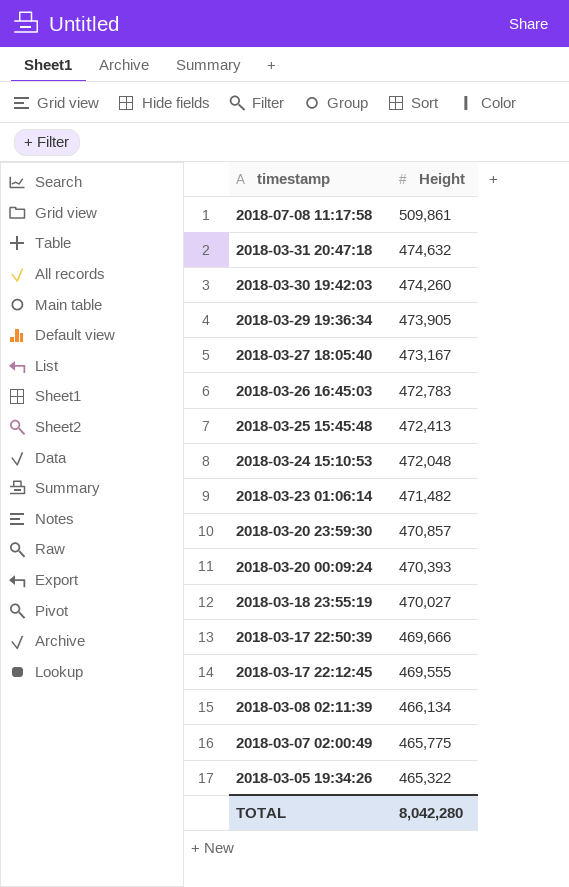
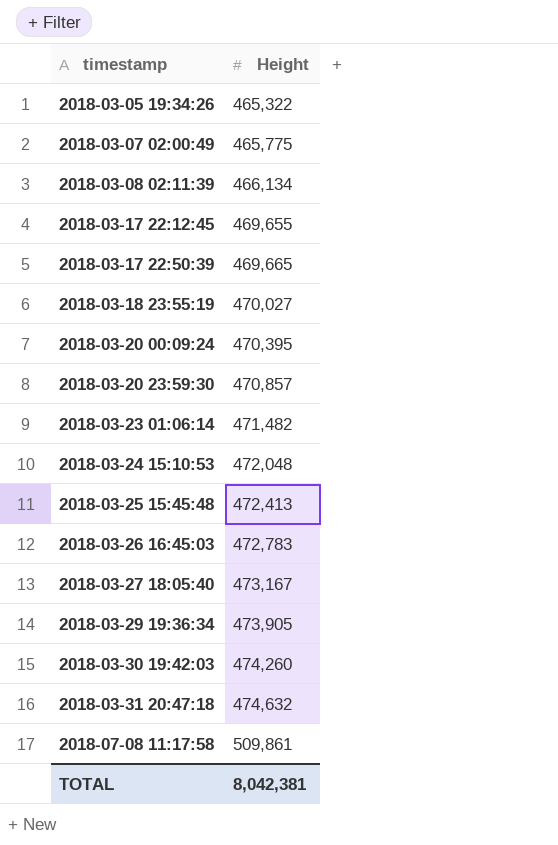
row order: timestamp descending -> timestamp ascending
2018-03-17 22:12:45 | Height: 469,555 -> 469,655
2018-03-17 22:50:39 | Height: 469,666 -> 469,665
2018-03-20 00:09:24 | Height: 470,393 -> 470,395
TOTAL | Height: 8,042,280 -> 8,042,381

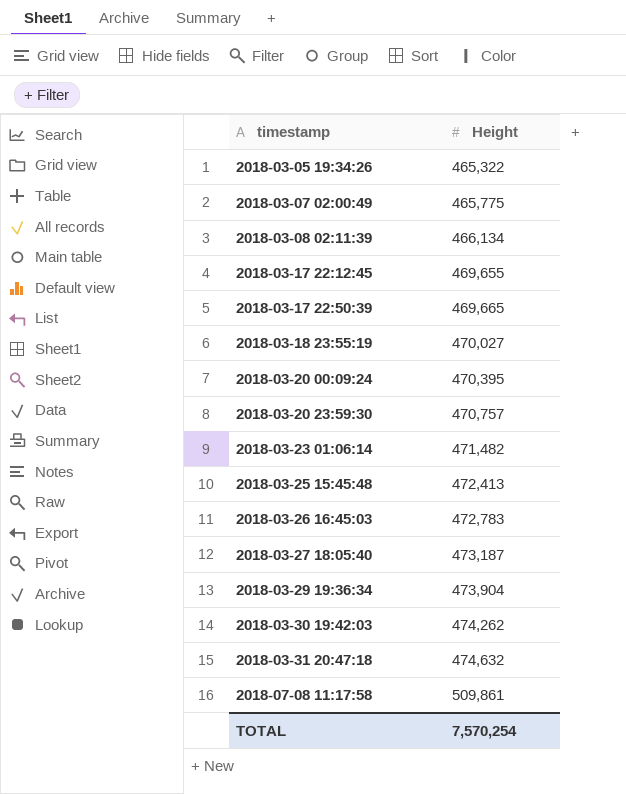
row 2018-03-24 15:10:53: 472,048 -> none
2018-03-20 23:59:30 | Height: 470,857 -> 470,757
2018-03-27 18:05:40 | Height: 473,167 -> 473,187
2018-03-29 19:36:34 | Height: 473,905 -> 473,904
2018-03-30 19:42:03 | Height: 474,260 -> 474,262
TOTAL | Height: 8,042,381 -> 7,570,254

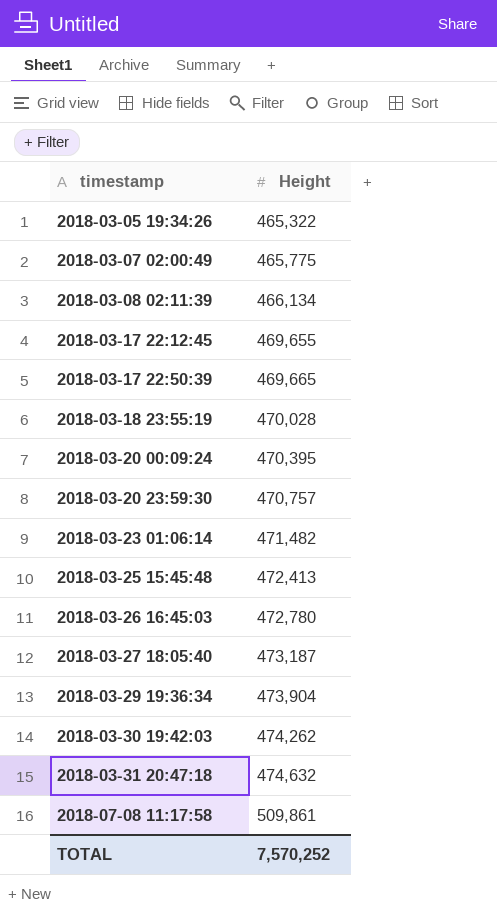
2018-03-18 23:55:19 | Height: 470,027 -> 470,028
2018-03-26 16:45:03 | Height: 472,783 -> 472,780
TOTAL | Height: 7,570,254 -> 7,570,252

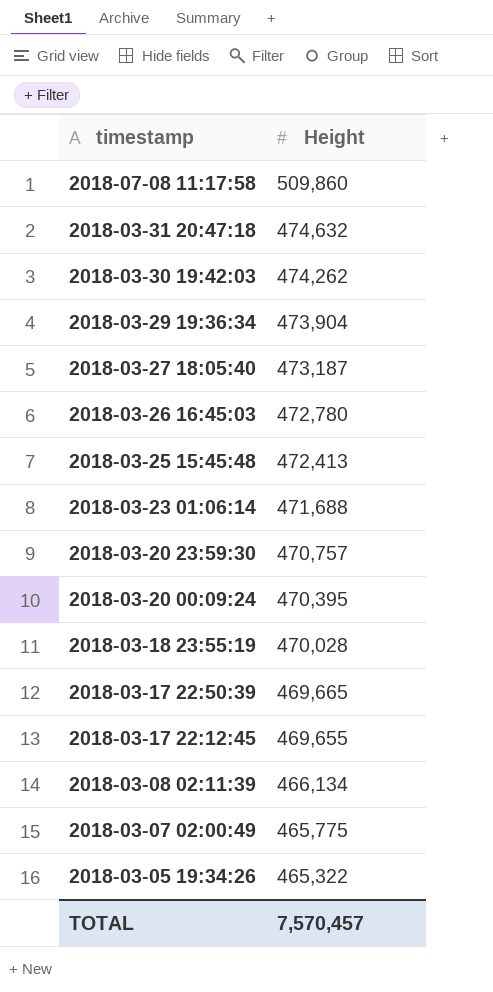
row order: timestamp ascending -> timestamp descending
2018-07-08 11:17:58 | Height: 509,861 -> 509,860
2018-03-23 01:06:14 | Height: 471,482 -> 471,688
TOTAL | Height: 7,570,252 -> 7,570,457

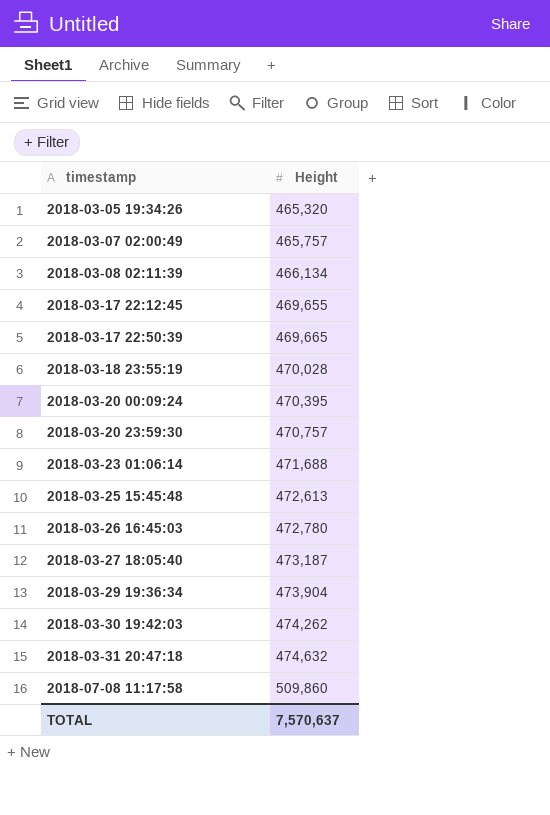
row order: timestamp descending -> timestamp ascending
2018-03-05 19:34:26 | Height: 465,322 -> 465,320
2018-03-07 02:00:49 | Height: 465,775 -> 465,757
2018-03-25 15:45:48 | Height: 472,413 -> 472,613
TOTAL | Height: 7,570,457 -> 7,570,637

